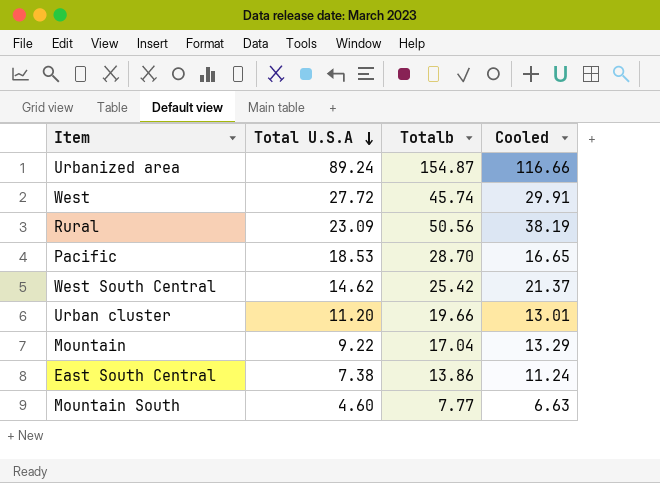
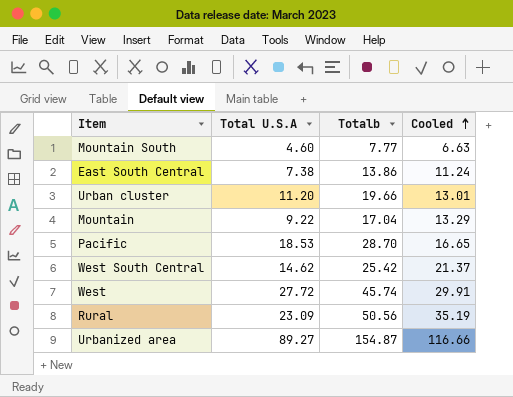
row order: Total U.S.A descending -> Cooled ascending
Rural | Cooled: 38.19 -> 35.19
Urbanized area | Total U.S.A: 89.24 -> 89.27

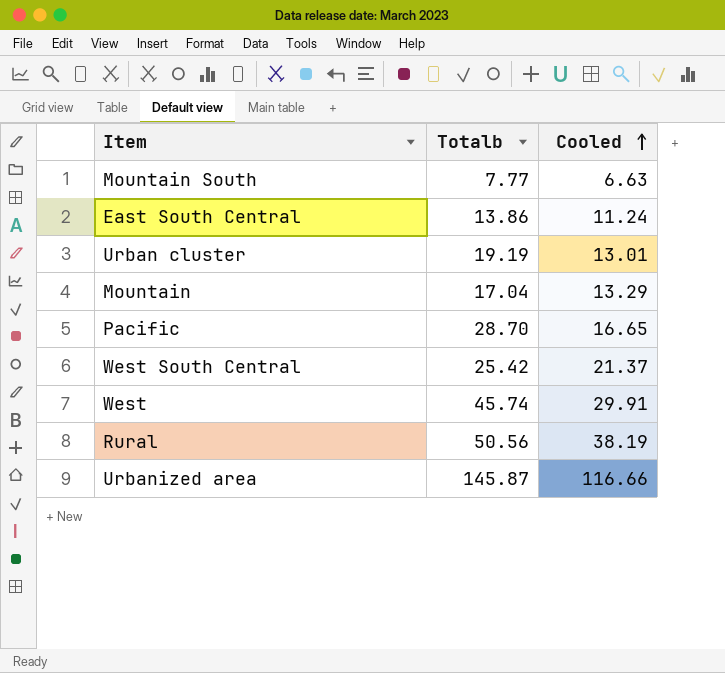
column Total U.S.A | position: 2 -> none
Urban cluster | Totalb: 19.66 -> 19.19
Rural | Cooled: 35.19 -> 38.19
Urbanized area | Totalb: 154.87 -> 145.87

